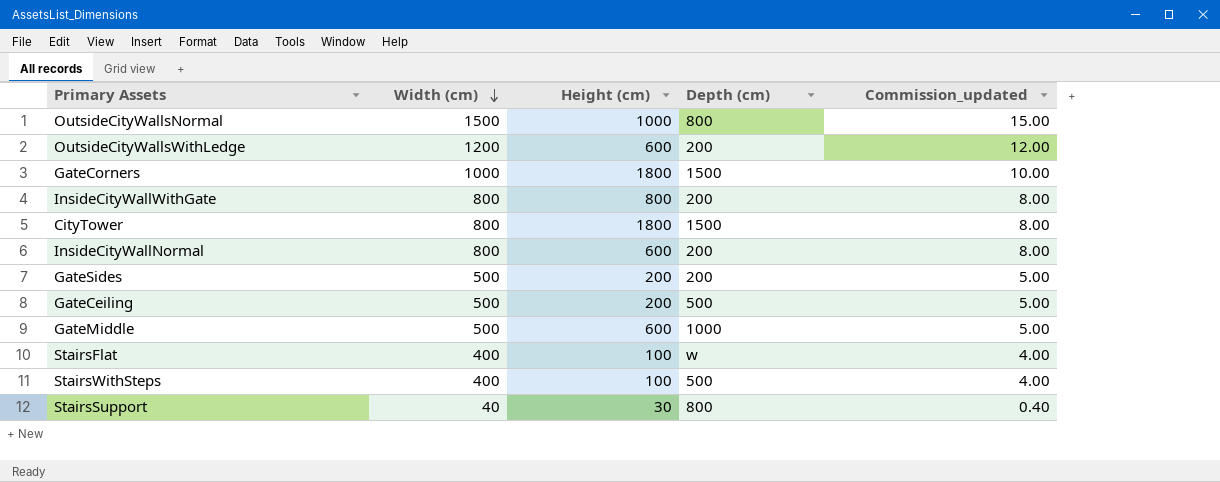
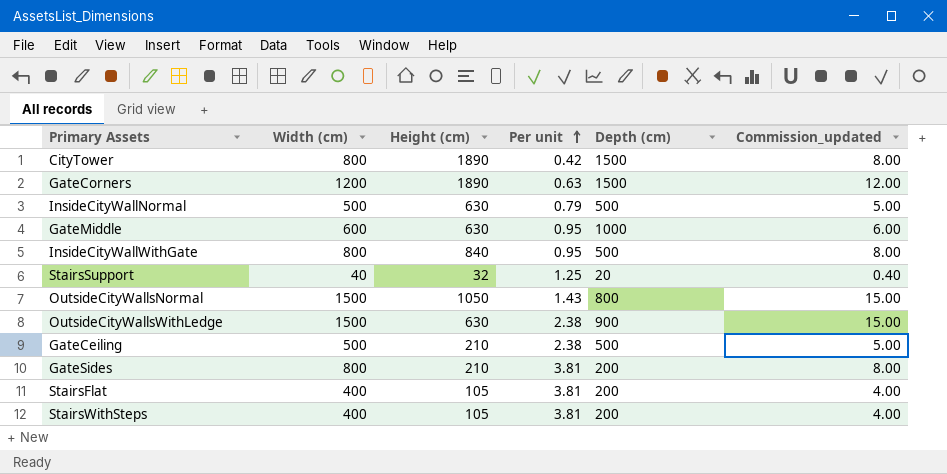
row order: Width (cm) descending -> Per unit ascending
column Per unit | formula: none -> [Width (cm)] / [Height (cm)]
CityTower | Height (cm): 1800 -> 1890
GateCorners | Width (cm): 1000 -> 1200
GateCorners | Height (cm): 1800 -> 1890
GateCorners | Commission_updated: 10.00 -> 12.00
InsideCityWallNormal | Width (cm): 800 -> 500
InsideCityWallNormal | Height (cm): 600 -> 630
InsideCityWallNormal | Depth (cm): 200 -> 500
InsideCityWallNormal | Commission_updated: 8.00 -> 5.00
GateMiddle | Width (cm): 500 -> 600
GateMiddle | Height (cm): 600 -> 630
GateMiddle | Commission_updated: 5.00 -> 6.00
InsideCityWallWithGate | Height (cm): 800 -> 840
InsideCityWallWithGate | Depth (cm): 200 -> 500
StairsSupport | Height (cm): 30 -> 32
StairsSupport | Depth (cm): 800 -> 20
OutsideCityWallsNormal | Height (cm): 1000 -> 1050
OutsideCityWallsWithLedge | Width (cm): 1200 -> 1500
OutsideCityWallsWithLedge | Height (cm): 600 -> 630
OutsideCityWallsWithLedge | Depth (cm): 200 -> 900
OutsideCityWallsWithLedge | Commission_updated: 12.00 -> 15.00
GateCeiling | Height (cm): 200 -> 210
GateSides | Width (cm): 500 -> 800
GateSides | Height (cm): 200 -> 210
GateSides | Commission_updated: 5.00 -> 8.00
StairsFlat | Height (cm): 100 -> 105
StairsFlat | Depth (cm): w -> 200
StairsWithSteps | Height (cm): 100 -> 105
StairsWithSteps | Depth (cm): 500 -> 200

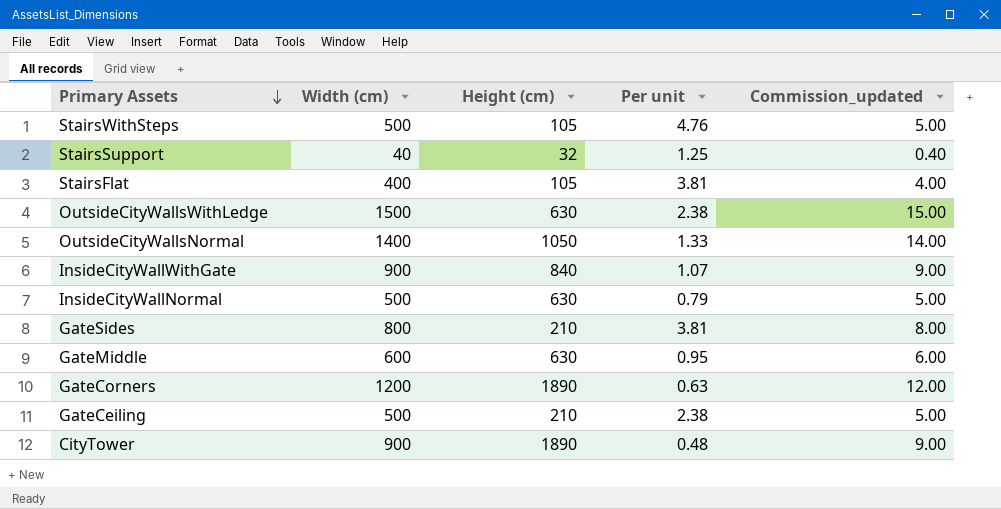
row order: Per unit ascending -> Primary Assets descending
column Depth (cm) | position: 5 -> none
StairsWithSteps | Width (cm): 400 -> 500
StairsWithSteps | Per unit: 3.81 -> 4.76
StairsWithSteps | Commission_updated: 4.00 -> 5.00
OutsideCityWallsNormal | Width (cm): 1500 -> 1400
OutsideCityWallsNormal | Per unit: 1.43 -> 1.33
OutsideCityWallsNormal | Commission_updated: 15.00 -> 14.00
InsideCityWallWithGate | Width (cm): 800 -> 900
InsideCityWallWithGate | Per unit: 0.95 -> 1.07
InsideCityWallWithGate | Commission_updated: 8.00 -> 9.00
CityTower | Width (cm): 800 -> 900
CityTower | Per unit: 0.42 -> 0.48
CityTower | Commission_updated: 8.00 -> 9.00

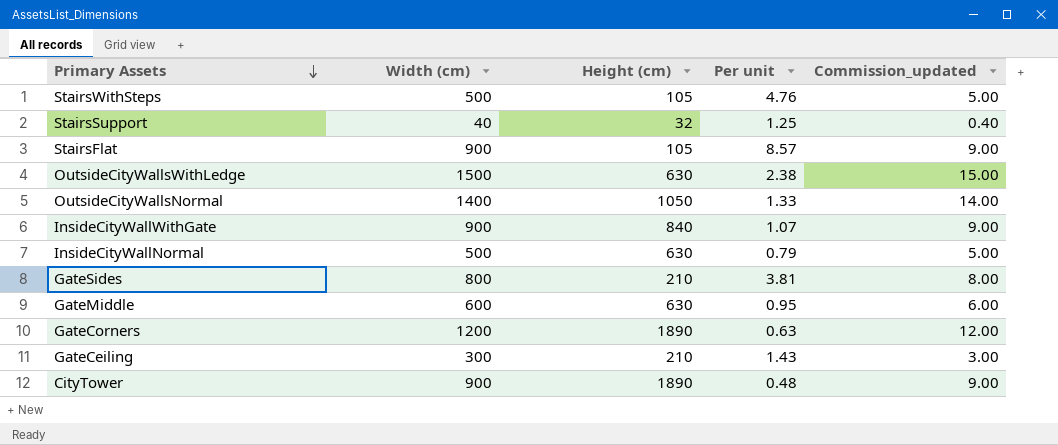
StairsFlat | Width (cm): 400 -> 900
StairsFlat | Per unit: 3.81 -> 8.57
StairsFlat | Commission_updated: 4.00 -> 9.00
GateCeiling | Width (cm): 500 -> 300
GateCeiling | Per unit: 2.38 -> 1.43
GateCeiling | Commission_updated: 5.00 -> 3.00

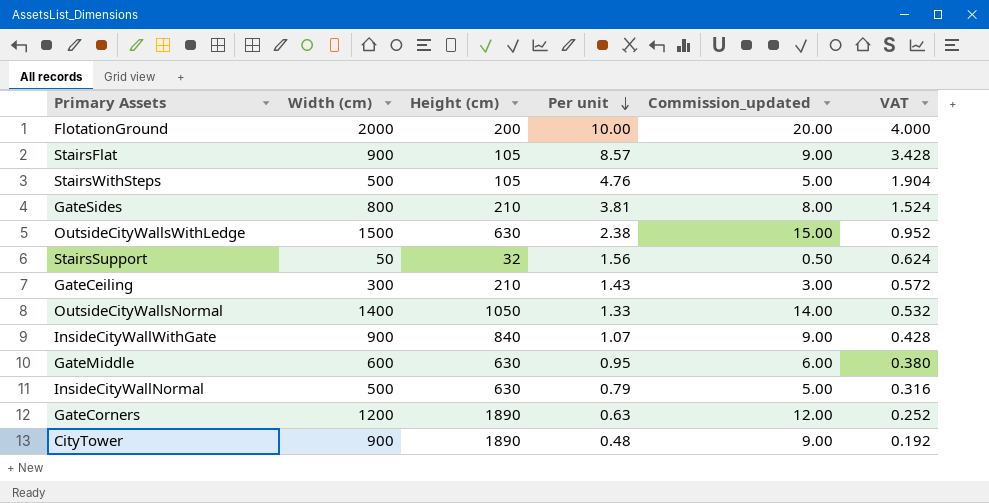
row order: Primary Assets descending -> Per unit descending
column VAT | formula: none -> [Per unit] * 0.4
row FlotationGround: none -> 2000 | 200 | 10.00 | 20.00 | 4.000
StairsSupport | Width (cm): 40 -> 50
StairsSupport | Per unit: 1.25 -> 1.56
StairsSupport | Commission_updated: 0.40 -> 0.50

